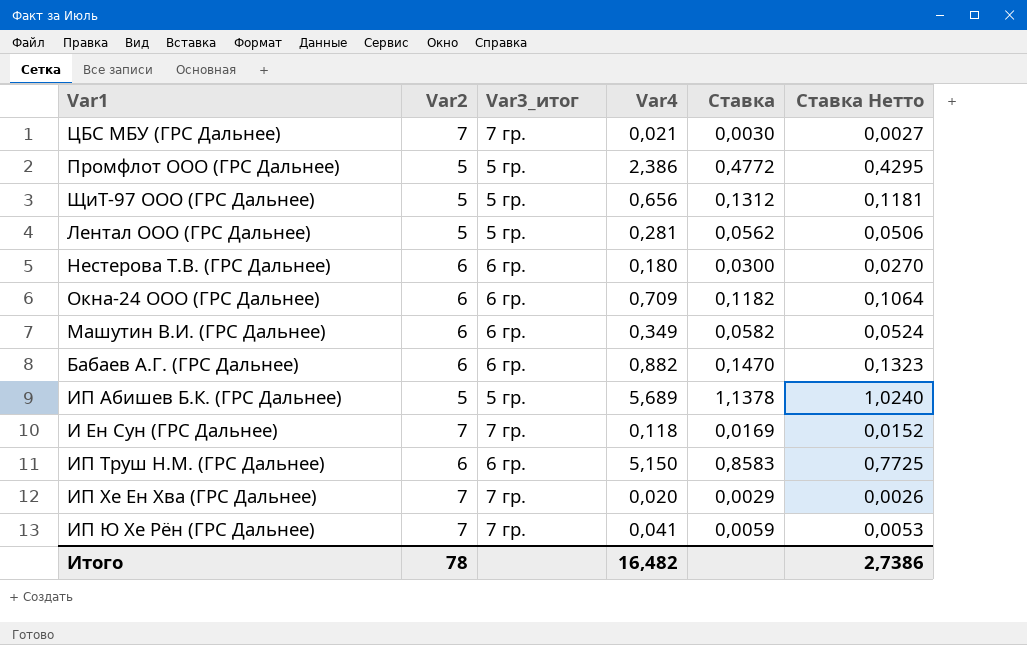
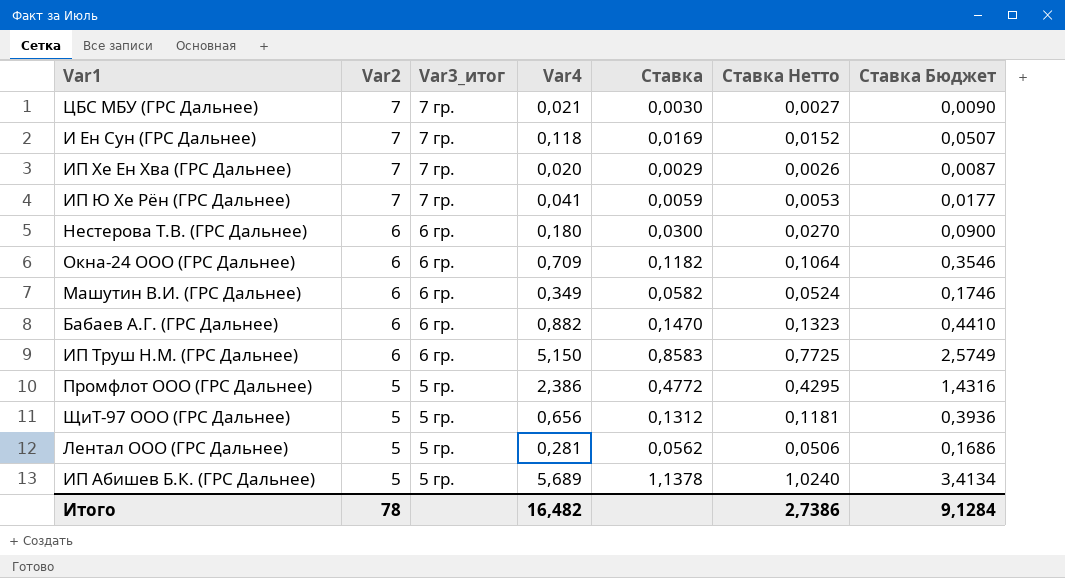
row order: none -> Var2 descending
column Ставка Бюджет | formula: none -> [Ставка] * 3

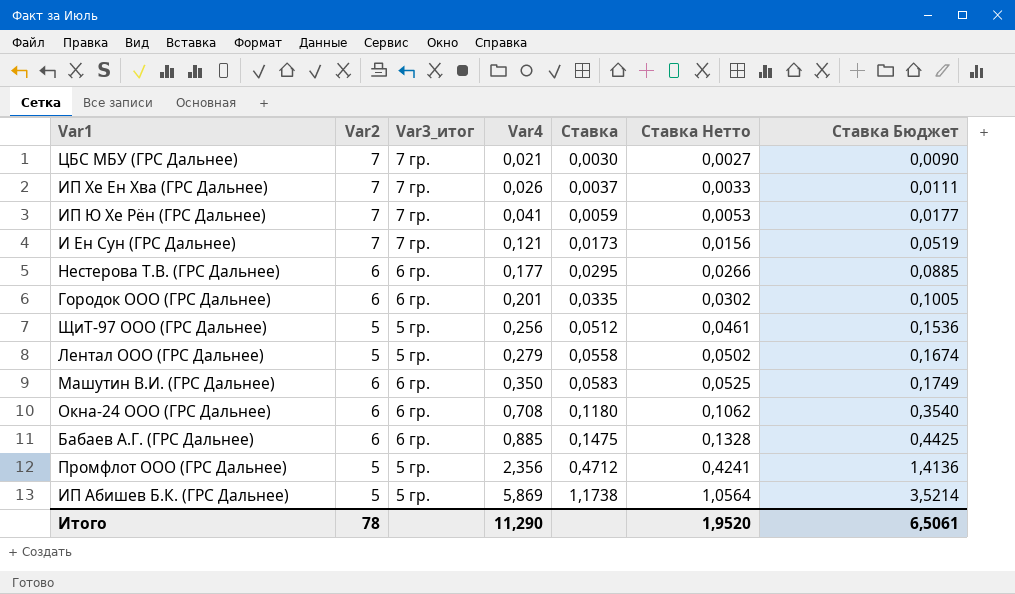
row order: Var2 descending -> Var4 ascending
row ИП Труш Н.М. (ГРС Дальнее): 6 | 6 гр. | 5,150 | 0,8583 | 0,7725 | 2,5749 -> none
ИП Хе Ен Хва (ГРС Дальнее) | Var4: 0,020 -> 0,026
ИП Хе Ен Хва (ГРС Дальнее) | Ставка: 0,0029 -> 0,0037
ИП Хе Ен Хва (ГРС Дальнее) | Ставка Нетто: 0,0026 -> 0,0033
ИП Хе Ен Хва (ГРС Дальнее) | Ставка Бюджет: 0,0087 -> 0,0111
И Ен Сун (ГРС Дальнее) | Var4: 0,118 -> 0,121
И Ен Сун (ГРС Дальнее) | Ставка: 0,0169 -> 0,0173
И Ен Сун (ГРС Дальнее) | Ставка Нетто: 0,0152 -> 0,0156
И Ен Сун (ГРС Дальнее) | Ставка Бюджет: 0,0507 -> 0,0519
Нестерова Т.В. (ГРС Дальнее) | Var4: 0,180 -> 0,177
Нестерова Т.В. (ГРС Дальнее) | Ставка: 0,0300 -> 0,0295
Нестерова Т.В. (ГРС Дальнее) | Ставка Нетто: 0,0270 -> 0,0266
Нестерова Т.В. (ГРС Дальнее) | Ставка Бюджет: 0,0900 -> 0,0885
row Городок ООО (ГРС Дальнее): none -> 6 | 6 гр. | 0,201 | 0,0335 | 0,0302 | 0,1005
ЩиТ-97 ООО (ГРС Дальнее) | Var4: 0,656 -> 0,256
ЩиТ-97 ООО (ГРС Дальнее) | Ставка: 0,1312 -> 0,0512
ЩиТ-97 ООО (ГРС Дальнее) | Ставка Нетто: 0,1181 -> 0,0461
ЩиТ-97 ООО (ГРС Дальнее) | Ставка Бюджет: 0,3936 -> 0,1536
Лентал ООО (ГРС Дальнее) | Var4: 0,281 -> 0,279
Лентал ООО (ГРС Дальнее) | Ставка: 0,0562 -> 0,0558
Лентал ООО (ГРС Дальнее) | Ставка Нетто: 0,0506 -> 0,0502
Лентал ООО (ГРС Дальнее) | Ставка Бюджет: 0,1686 -> 0,1674
Машутин В.И. (ГРС Дальнее) | Var4: 0,349 -> 0,350
Машутин В.И. (ГРС Дальнее) | Ставка: 0,0582 -> 0,0583
Машутин В.И. (ГРС Дальнее) | Ставка Нетто: 0,0524 -> 0,0525
Машутин В.И. (ГРС Дальнее) | Ставка Бюджет: 0,1746 -> 0,1749
Окна-24 ООО (ГРС Дальнее) | Var4: 0,709 -> 0,708
Окна-24 ООО (ГРС Дальнее) | Ставка: 0,1182 -> 0,1180
Окна-24 ООО (ГРС Дальнее) | Ставка Нетто: 0,1064 -> 0,1062
Окна-24 ООО (ГРС Дальнее) | Ставка Бюджет: 0,3546 -> 0,3540
Бабаев А.Г. (ГРС Дальнее) | Var4: 0,882 -> 0,885
Бабаев А.Г. (ГРС Дальнее) | Ставка: 0,1470 -> 0,1475
Бабаев А.Г. (ГРС Дальнее) | Ставка Нетто: 0,1323 -> 0,1328
Бабаев А.Г. (ГРС Дальнее) | Ставка Бюджет: 0,4410 -> 0,4425
Промфлот ООО (ГРС Дальнее) | Var4: 2,386 -> 2,356
Промфлот ООО (ГРС Дальнее) | Ставка: 0,4772 -> 0,4712
Промфлот ООО (ГРС Дальнее) | Ставка Нетто: 0,4295 -> 0,4241
Промфлот ООО (ГРС Дальнее) | Ставка Бюджет: 1,4316 -> 1,4136
ИП Абишев Б.К. (ГРС Дальнее) | Var4: 5,689 -> 5,869
ИП Абишев Б.К. (ГРС Дальнее) | Ставка: 1,1378 -> 1,1738
ИП Абишев Б.К. (ГРС Дальнее) | Ставка Нетто: 1,0240 -> 1,0564
ИП Абишев Б.К. (ГРС Дальнее) | Ставка Бюджет: 3,4134 -> 3,5214
Итого | Var4: 16,482 -> 11,290
Итого | Ставка Нетто: 2,7386 -> 1,9520
Итого | Ставка Бюджет: 9,1284 -> 6,5061

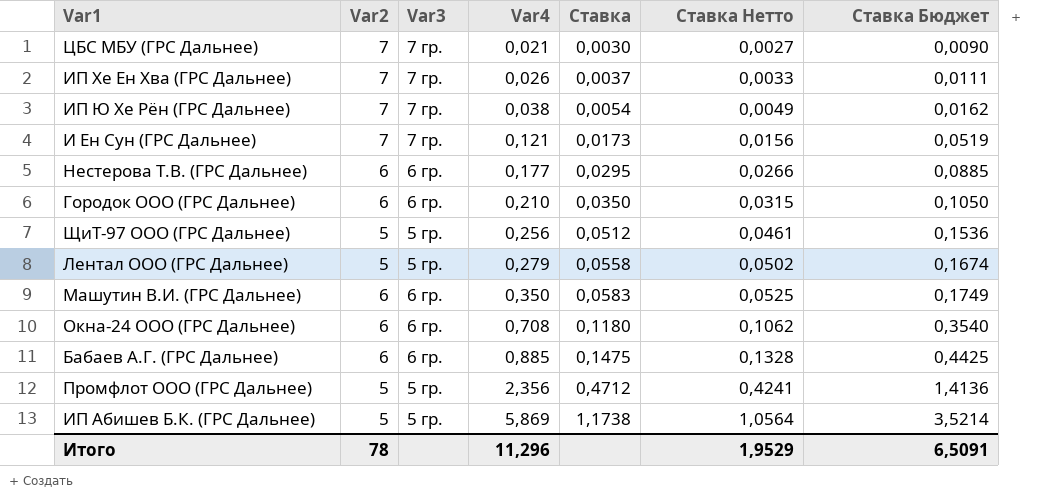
column name: Var3_итог -> Var3
ИП Ю Хе Рён (ГРС Дальнее) | Var4: 0,041 -> 0,038
ИП Ю Хе Рён (ГРС Дальнее) | Ставка: 0,0059 -> 0,0054
ИП Ю Хе Рён (ГРС Дальнее) | Ставка Нетто: 0,0053 -> 0,0049
ИП Ю Хе Рён (ГРС Дальнее) | Ставка Бюджет: 0,0177 -> 0,0162
Городок ООО (ГРС Дальнее) | Var4: 0,201 -> 0,210
Городок ООО (ГРС Дальнее) | Ставка: 0,0335 -> 0,0350
Городок ООО (ГРС Дальнее) | Ставка Нетто: 0,0302 -> 0,0315
Городок ООО (ГРС Дальнее) | Ставка Бюджет: 0,1005 -> 0,1050
Итого | Var4: 11,290 -> 11,296
Итого | Ставка Нетто: 1,9520 -> 1,9529
Итого | Ставка Бюджет: 6,5061 -> 6,5091

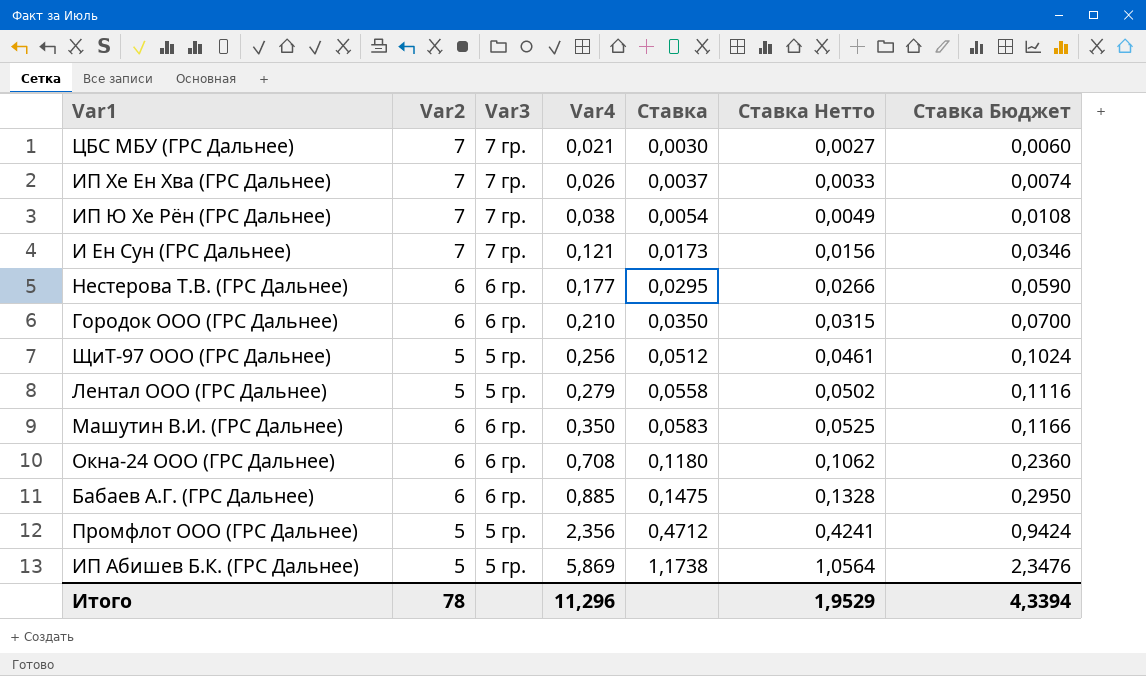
column Ставка Бюджет | formula: [Ставка] * 3 -> [Ставка] * 2
Итого | Ставка Бюджет: 6,5091 -> 4,3394

